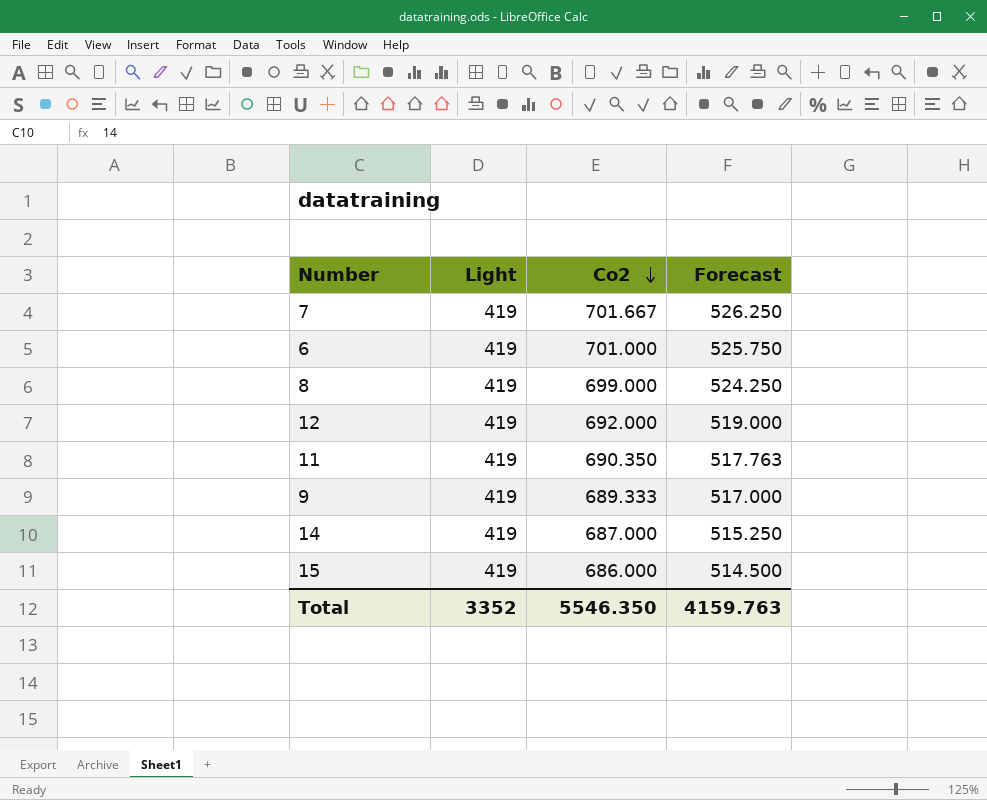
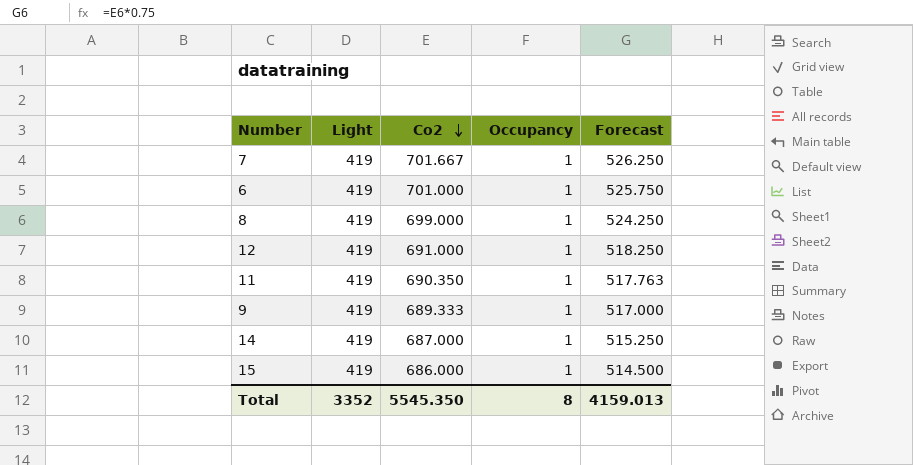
column Occupancy | position: none -> 4
12 | Co2: 692.000 -> 691.000
12 | Forecast: 519.000 -> 518.250
Total | Co2: 5546.350 -> 5545.350
Total | Forecast: 4159.763 -> 4159.013

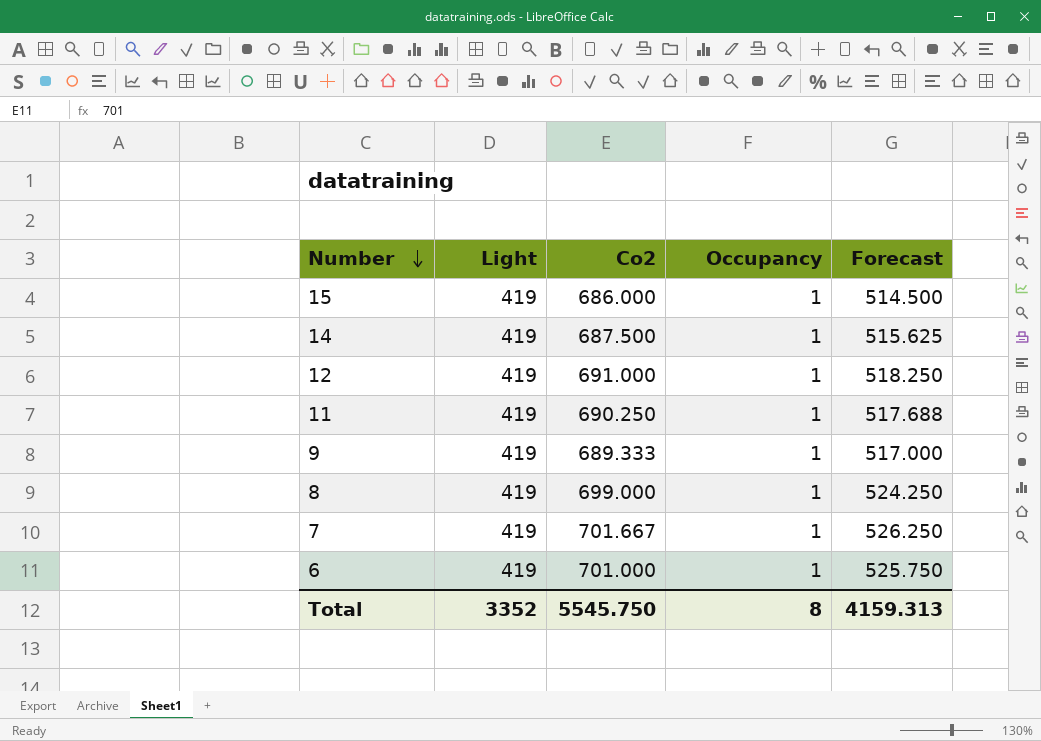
row order: Co2 descending -> Number descending
14 | Co2: 687.000 -> 687.500
14 | Forecast: 515.250 -> 515.625
11 | Co2: 690.350 -> 690.250
11 | Forecast: 517.763 -> 517.688
Total | Co2: 5545.350 -> 5545.750
Total | Forecast: 4159.013 -> 4159.313

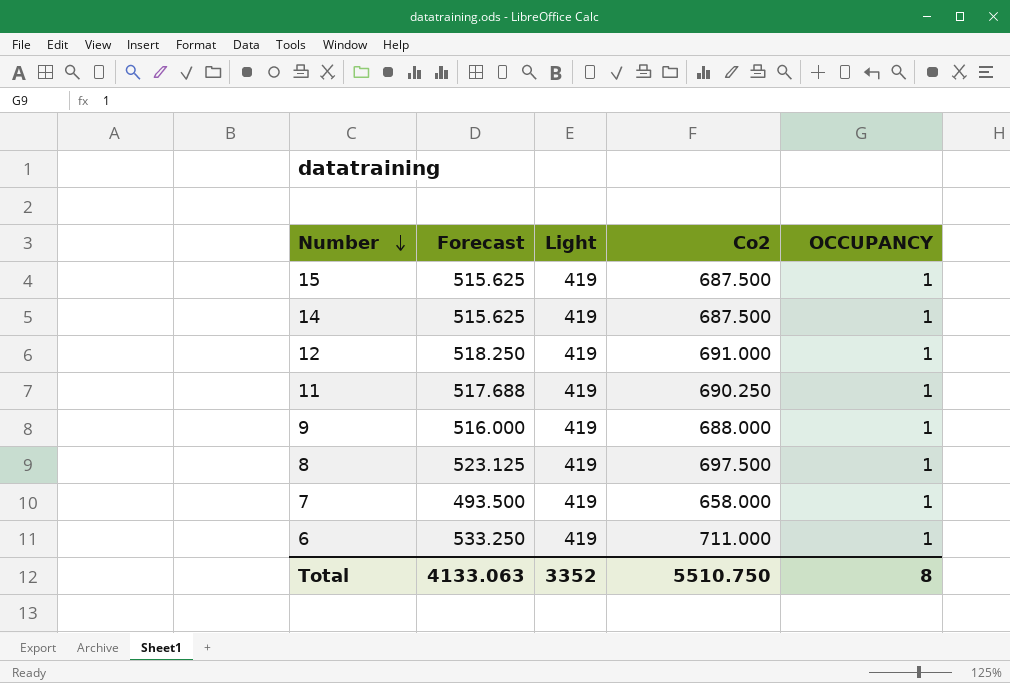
column Forecast | position: 5 -> 2
column name: Occupancy -> OCCUPANCY
15 | Forecast: 514.500 -> 515.625
15 | Co2: 686.000 -> 687.500
9 | Forecast: 517.000 -> 516.000
9 | Co2: 689.333 -> 688.000
8 | Forecast: 524.250 -> 523.125
8 | Co2: 699.000 -> 697.500
7 | Forecast: 526.250 -> 493.500
7 | Co2: 701.667 -> 658.000
6 | Forecast: 525.750 -> 533.250
6 | Co2: 701.000 -> 711.000
Total | Forecast: 4159.313 -> 4133.063
Total | Co2: 5545.750 -> 5510.750

